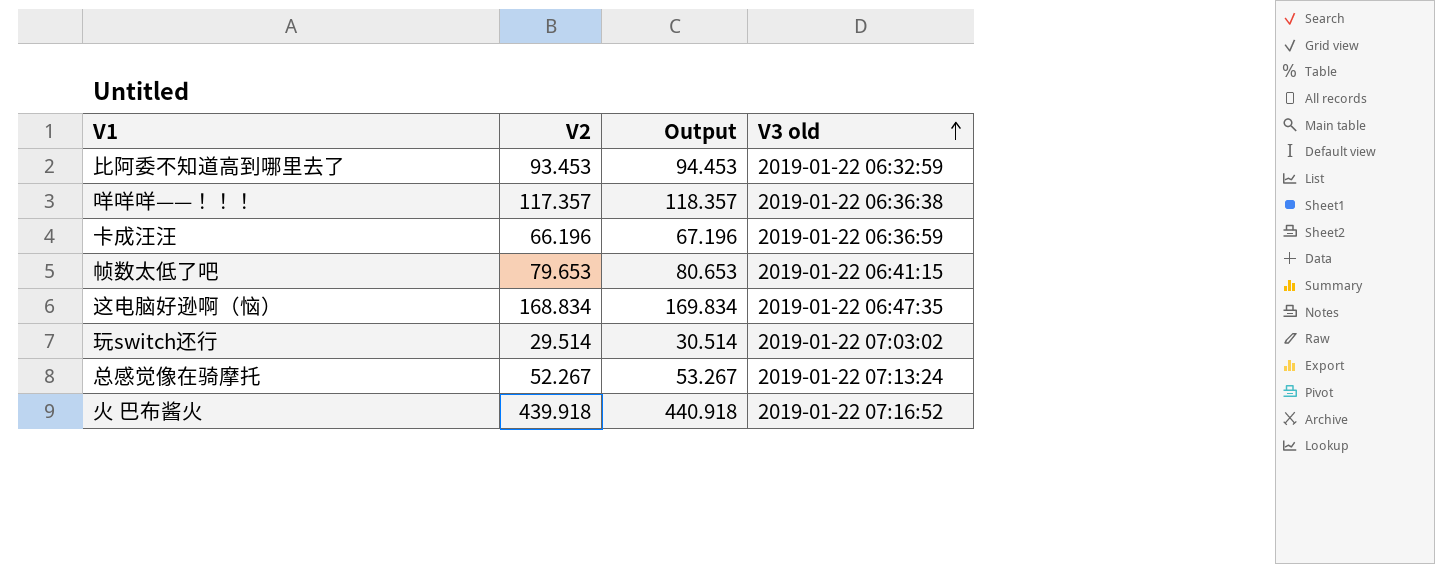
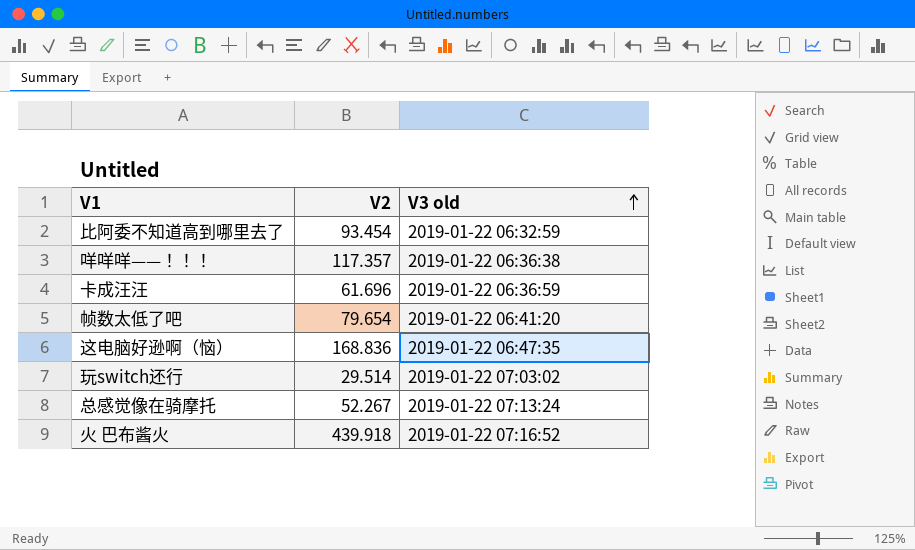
column Output | formula: [V2] + 1 -> none
比阿委不知道高到哪里去了 | V2: 93.453 -> 93.454
卡成汪汪 | V2: 66.196 -> 61.696
帧数太低了吧 | V2: 79.653 -> 79.654
帧数太低了吧 | V3 old: 2019-01-22 06:41:15 -> 2019-01-22 06:41:20
这电脑好逊啊（恼） | V2: 168.834 -> 168.836

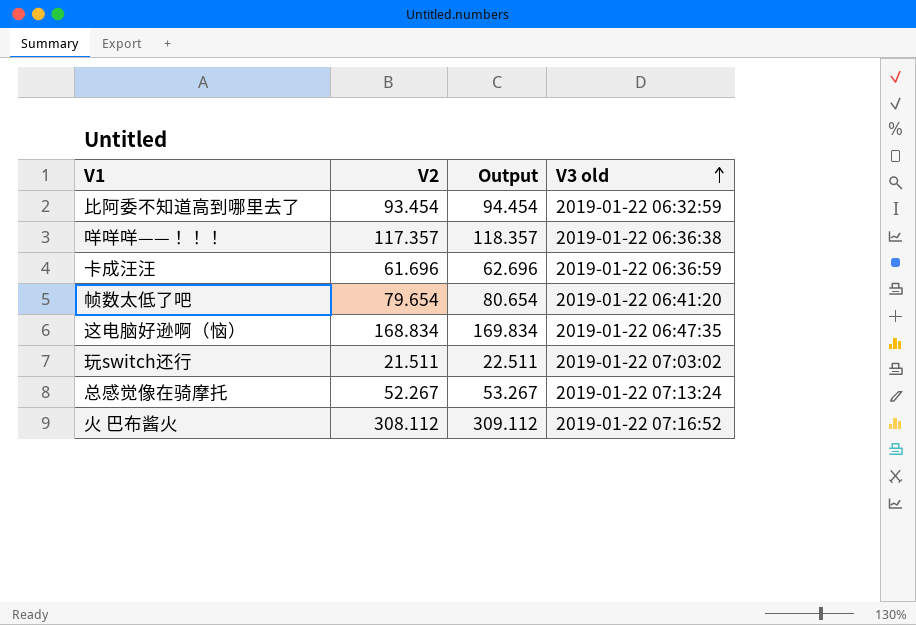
column Output | formula: none -> [V2] + 1
这电脑好逊啊（恼） | V2: 168.836 -> 168.834
玩switch还行 | V2: 29.514 -> 21.511
火 巴布酱火 | V2: 439.918 -> 308.112

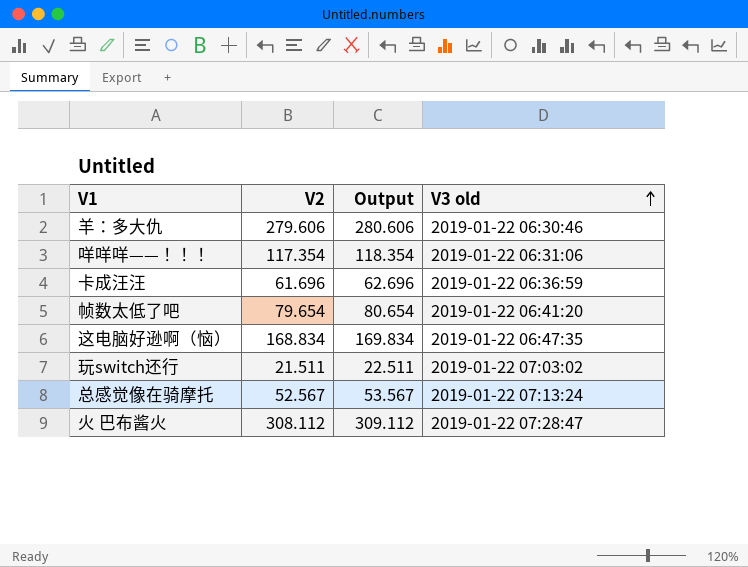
row 比阿委不知道高到哪里去了: 93.454 | 94.454 | 2019-01-22 06:32:59 -> none
row 羊：多大仇: none -> 279.606 | 280.606 | 2019-01-22 06:30:46
咩咩咩——！！！ | V2: 117.357 -> 117.354
咩咩咩——！！！ | Output: 118.357 -> 118.354
咩咩咩——！！！ | V3 old: 2019-01-22 06:36:38 -> 2019-01-22 06:31:06
总感觉像在骑摩托 | V2: 52.267 -> 52.567
总感觉像在骑摩托 | Output: 53.267 -> 53.567
火 巴布酱火 | V3 old: 2019-01-22 07:16:52 -> 2019-01-22 07:28:47

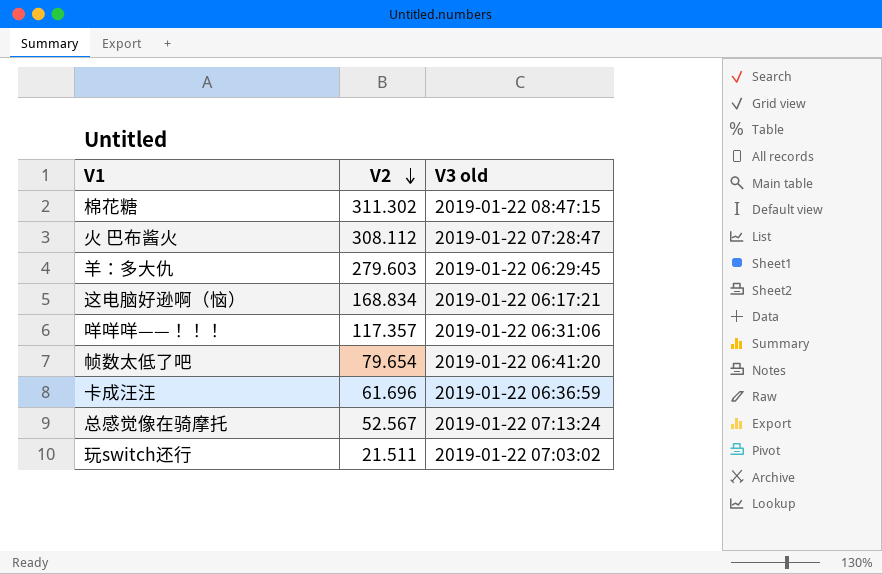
row order: V3 old ascending -> V2 descending
column Output | formula: [V2] + 1 -> none
row 棉花糖: none -> 311.302 | 2019-01-22 08:47:15
羊：多大仇 | V2: 279.606 -> 279.603
羊：多大仇 | V3 old: 2019-01-22 06:30:46 -> 2019-01-22 06:29:45
这电脑好逊啊（恼） | V3 old: 2019-01-22 06:47:35 -> 2019-01-22 06:17:21
咩咩咩——！！！ | V2: 117.354 -> 117.357

